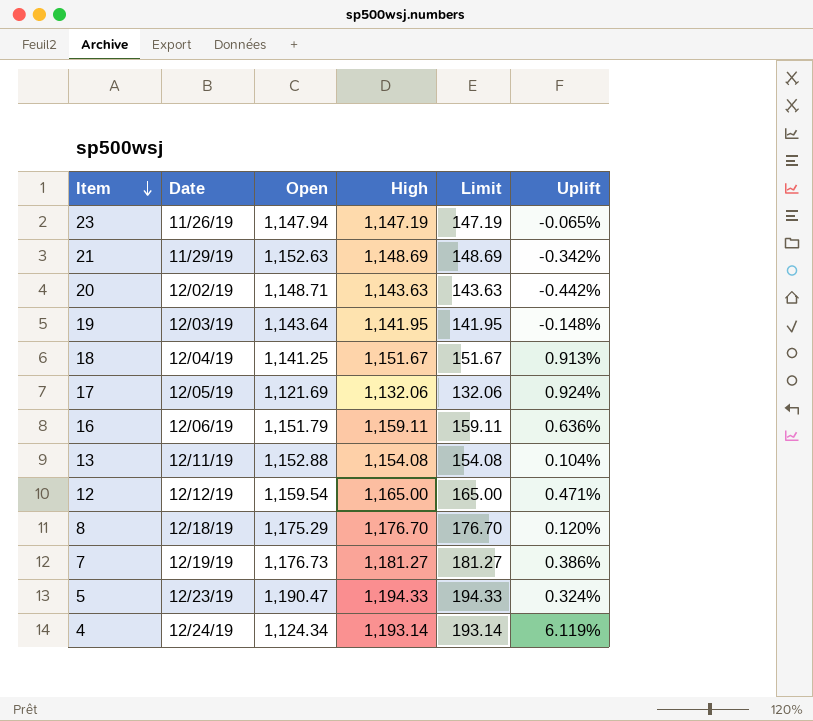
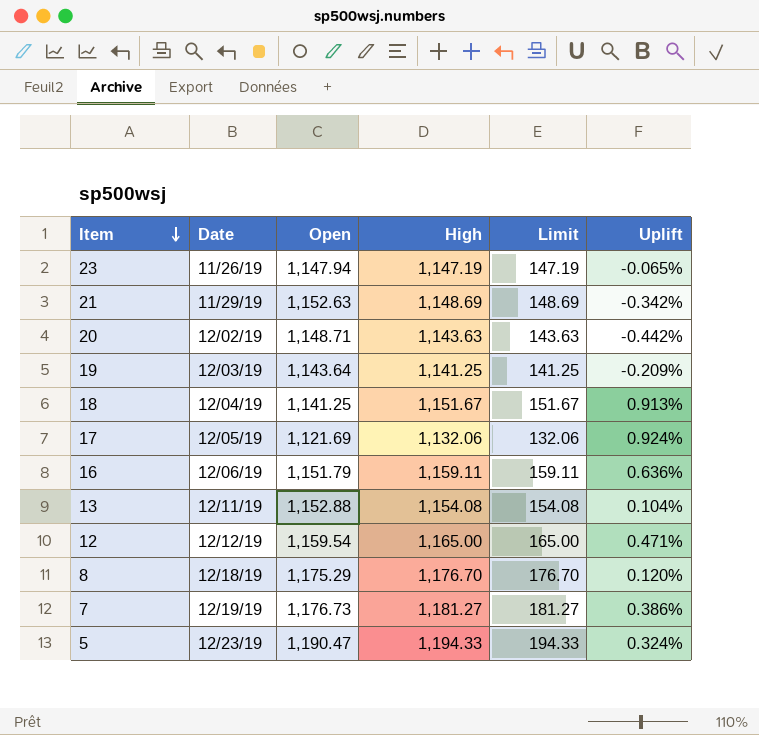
row 4: 12/24/19 | 1,124.34 | 1,193.14 | 193.14 | 6.119% -> none
19 | High: 1,141.95 -> 1,141.25
19 | Limit: 141.95 -> 141.25
19 | Uplift: -0.148% -> -0.209%

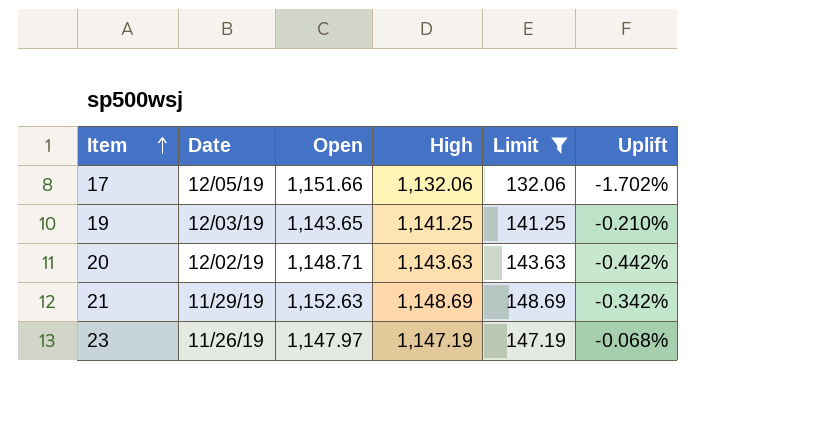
filter: none -> Limit <= 148.69
row order: Item descending -> Item ascending
17 | Open: 1,121.69 -> 1,151.66
17 | Uplift: 0.924% -> -1.702%
19 | Open: 1,143.64 -> 1,143.65
19 | Uplift: -0.209% -> -0.210%
23 | Open: 1,147.94 -> 1,147.97
23 | Uplift: -0.065% -> -0.068%

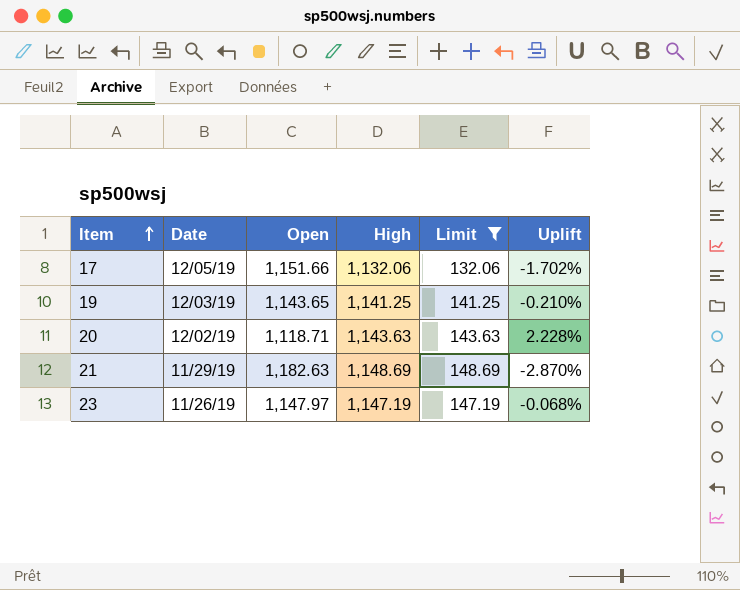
20 | Open: 1,148.71 -> 1,118.71
20 | Uplift: -0.442% -> 2.228%
21 | Open: 1,152.63 -> 1,182.63
21 | Uplift: -0.342% -> -2.870%

